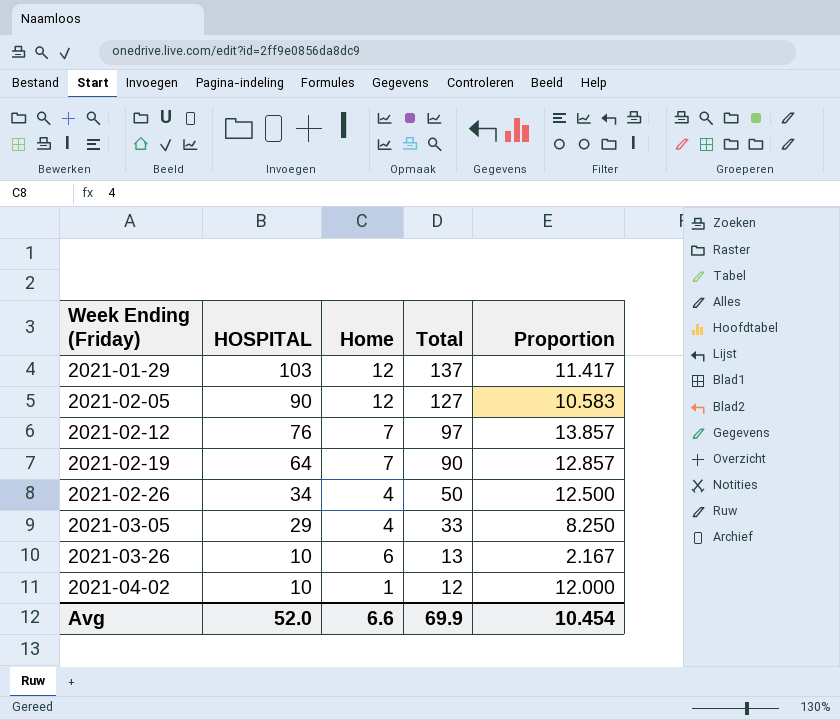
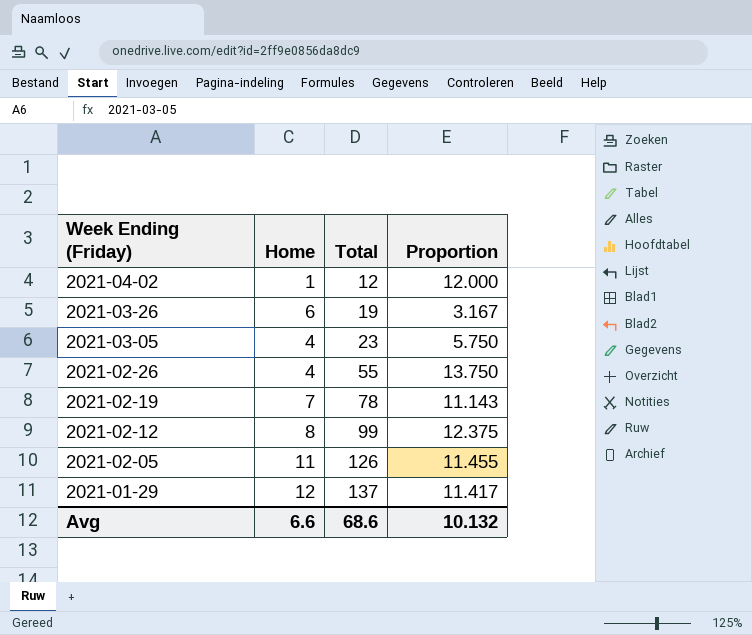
row order: Week Ending (Friday) ascending -> Week Ending (Friday) descending
column HOSPITAL | position: 2 -> none
2021-03-26 | Total: 13 -> 19
2021-03-26 | Proportion: 2.167 -> 3.167
2021-03-05 | Total: 33 -> 23
2021-03-05 | Proportion: 8.250 -> 5.750
2021-02-26 | Total: 50 -> 55
2021-02-26 | Proportion: 12.500 -> 13.750
2021-02-19 | Total: 90 -> 78
2021-02-19 | Proportion: 12.857 -> 11.143
2021-02-12 | Home: 7 -> 8
2021-02-12 | Total: 97 -> 99
2021-02-12 | Proportion: 13.857 -> 12.375
2021-02-05 | Home: 12 -> 11
2021-02-05 | Total: 127 -> 126
2021-02-05 | Proportion: 10.583 -> 11.455
Avg | Total: 69.9 -> 68.6
Avg | Proportion: 10.454 -> 10.132

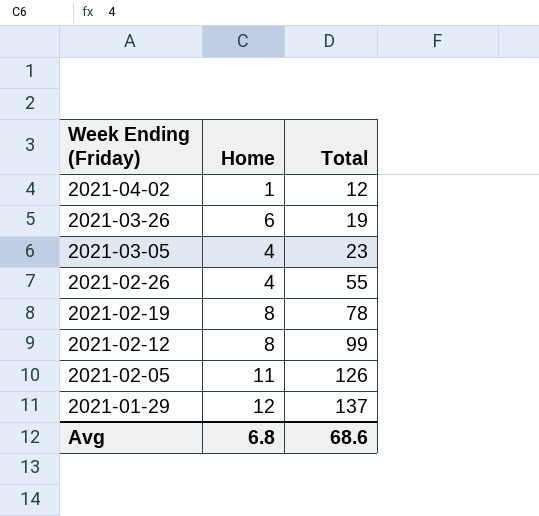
column Proportion | formula: [Total] / [Home] -> none
2021-02-19 | Home: 7 -> 8
Avg | Home: 6.6 -> 6.8

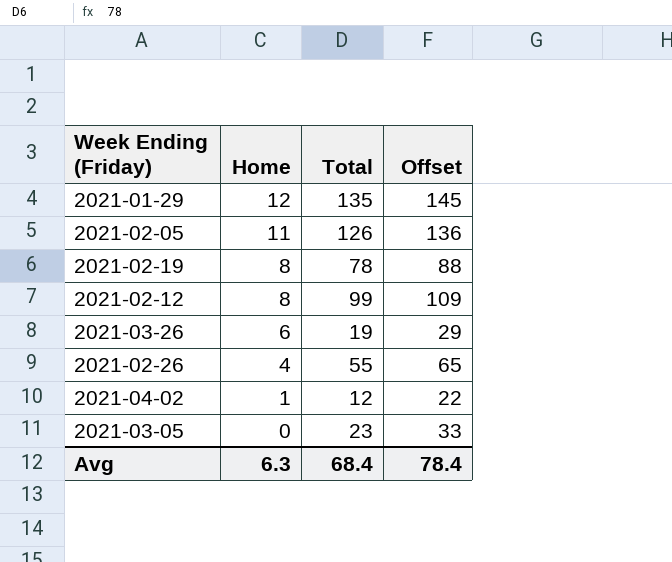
row order: Week Ending (Friday) descending -> Home descending
column Offset | formula: none -> [Total] + 10
2021-01-29 | Total: 137 -> 135
2021-03-05 | Home: 4 -> 0
Avg | Home: 6.8 -> 6.3
Avg | Total: 68.6 -> 68.4

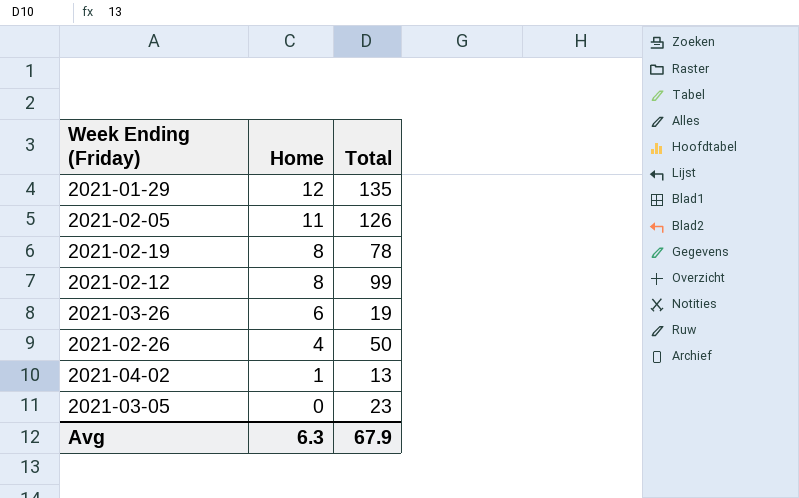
column Offset | formula: [Total] + 10 -> none
2021-02-26 | Total: 55 -> 50
2021-04-02 | Total: 12 -> 13
Avg | Total: 68.4 -> 67.9

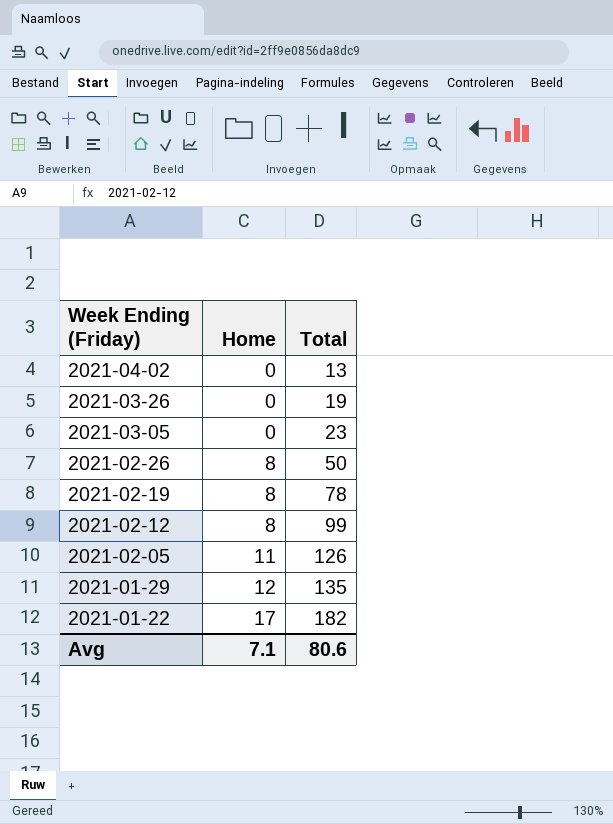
row order: Home descending -> Week Ending (Friday) descending
2021-04-02 | Home: 1 -> 0
2021-03-26 | Home: 6 -> 0
2021-02-26 | Home: 4 -> 8
row 2021-01-22: none -> 17 | 182
Avg | Home: 6.3 -> 7.1
Avg | Total: 67.9 -> 80.6

